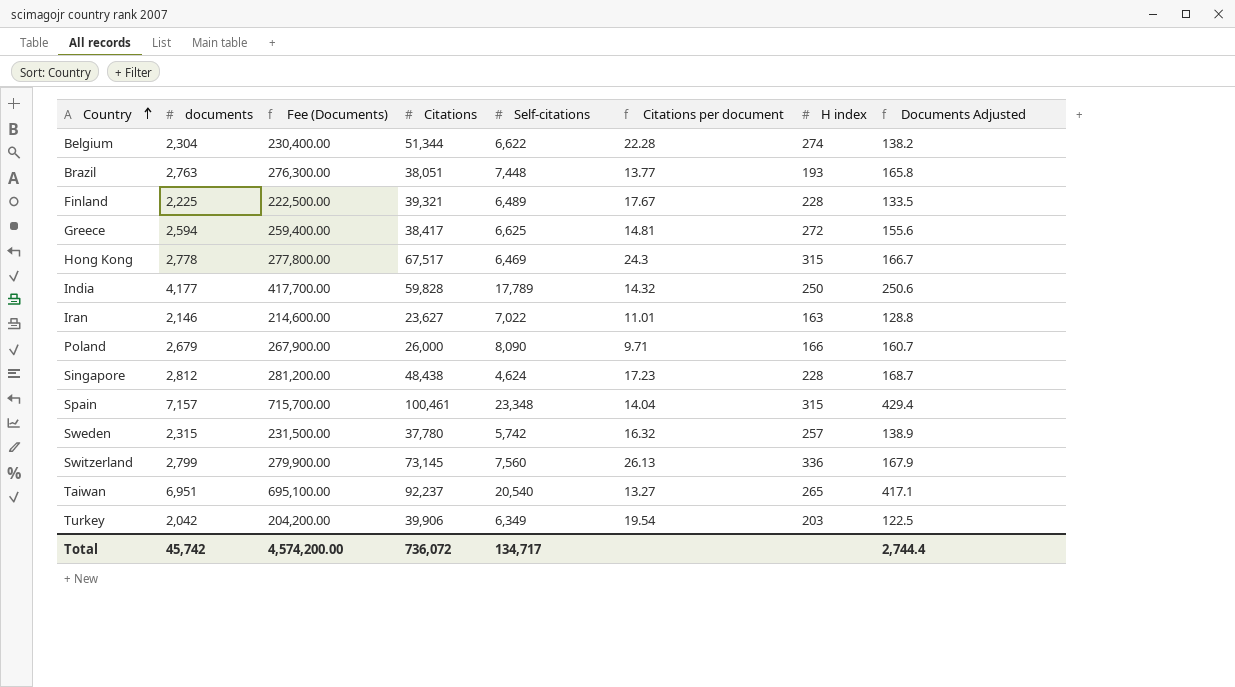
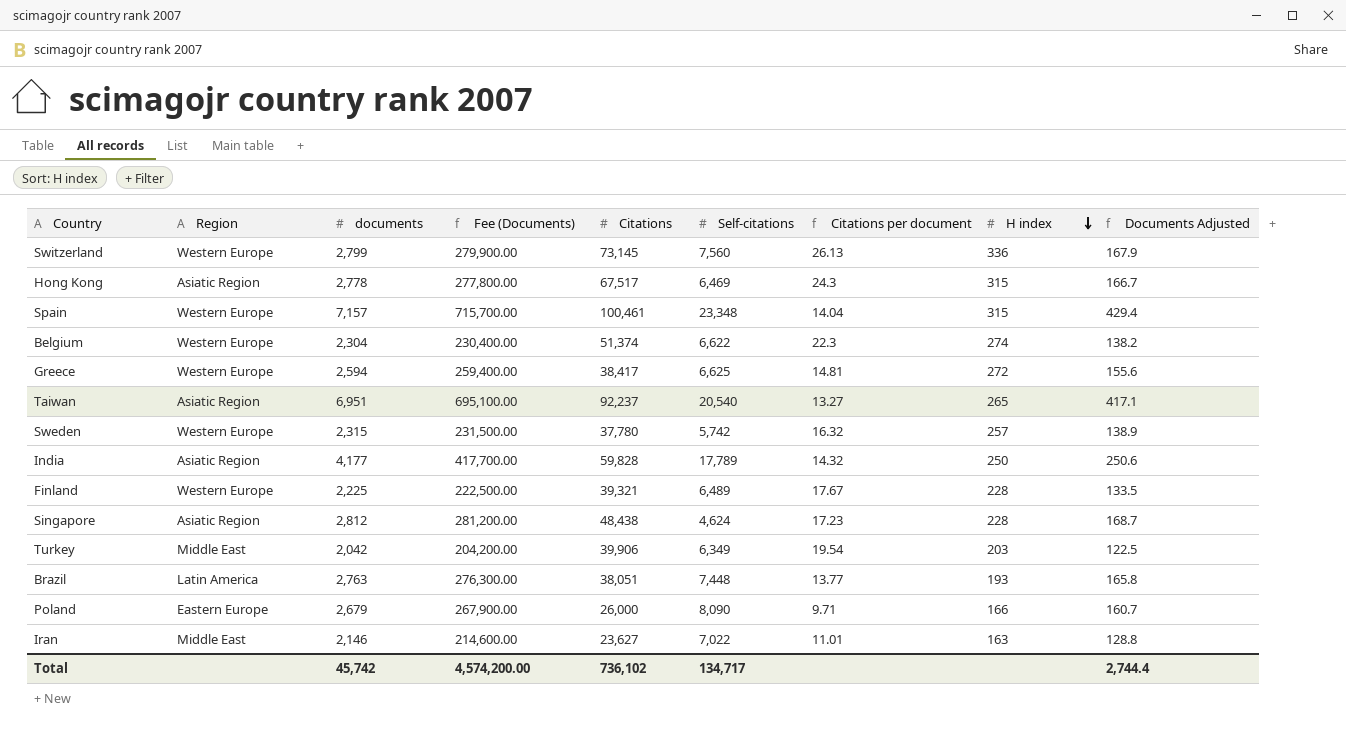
row order: Country ascending -> H index descending
column Region | position: none -> 2
Belgium | Citations: 51,344 -> 51,374
Belgium | Citations per document: 22.28 -> 22.3
Total | Citations: 736,072 -> 736,102

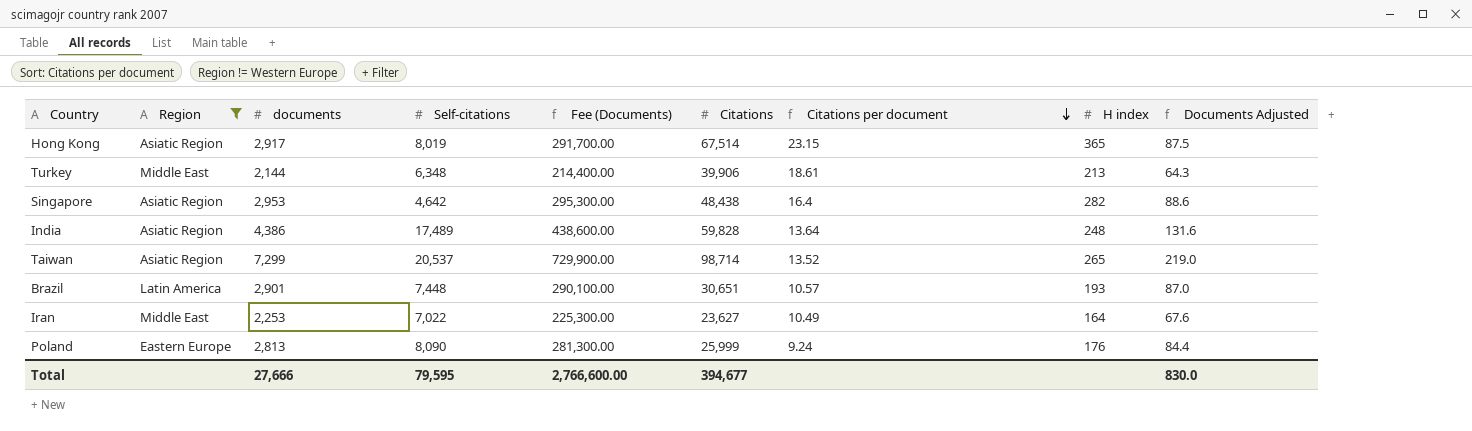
filter: none -> Region != Western Europe
row order: H index descending -> Citations per document descending
column Self-citations | position: 6 -> 4
column Documents Adjusted | formula: [documents] * 0.06 -> [documents] * 0.03
Hong Kong | documents: 2,778 -> 2,917
Hong Kong | Self-citations: 6,469 -> 8,019
Hong Kong | Fee (Documents): 277,800.00 -> 291,700.00
Hong Kong | Citations: 67,517 -> 67,514
Hong Kong | Citations per document: 24.3 -> 23.15
Hong Kong | H index: 315 -> 365
Turkey | documents: 2,042 -> 2,144
Turkey | Self-citations: 6,349 -> 6,348
Turkey | Fee (Documents): 204,200.00 -> 214,400.00
Turkey | Citations per document: 19.54 -> 18.61
Turkey | H index: 203 -> 213
Singapore | documents: 2,812 -> 2,953
Singapore | Self-citations: 4,624 -> 4,642
Singapore | Fee (Documents): 281,200.00 -> 295,300.00
Singapore | Citations per document: 17.23 -> 16.4
Singapore | H index: 228 -> 282
India | documents: 4,177 -> 4,386
India | Self-citations: 17,789 -> 17,489
India | Fee (Documents): 417,700.00 -> 438,600.00
India | Citations per document: 14.32 -> 13.64
India | H index: 250 -> 248
Taiwan | documents: 6,951 -> 7,299
Taiwan | Self-citations: 20,540 -> 20,537
Taiwan | Fee (Documents): 695,100.00 -> 729,900.00
Taiwan | Citations: 92,237 -> 98,714
Taiwan | Citations per document: 13.27 -> 13.52
Brazil | documents: 2,763 -> 2,901
Brazil | Fee (Documents): 276,300.00 -> 290,100.00
Brazil | Citations: 38,051 -> 30,651
Brazil | Citations per document: 13.77 -> 10.57
Iran | documents: 2,146 -> 2,253
Iran | Fee (Documents): 214,600.00 -> 225,300.00
Iran | Citations per document: 11.01 -> 10.49
Iran | H index: 163 -> 164
Poland | documents: 2,679 -> 2,813
Poland | Fee (Documents): 267,900.00 -> 281,300.00
Poland | Citations: 26,000 -> 25,999
Poland | Citations per document: 9.71 -> 9.24
Poland | H index: 166 -> 176
Total | documents: 45,742 -> 27,666
Total | Self-citations: 134,717 -> 79,595
Total | Fee (Documents): 4,574,200.00 -> 2,766,600.00
Total | Citations: 736,102 -> 394,677
Total | Documents Adjusted: 2,744.4 -> 830.0

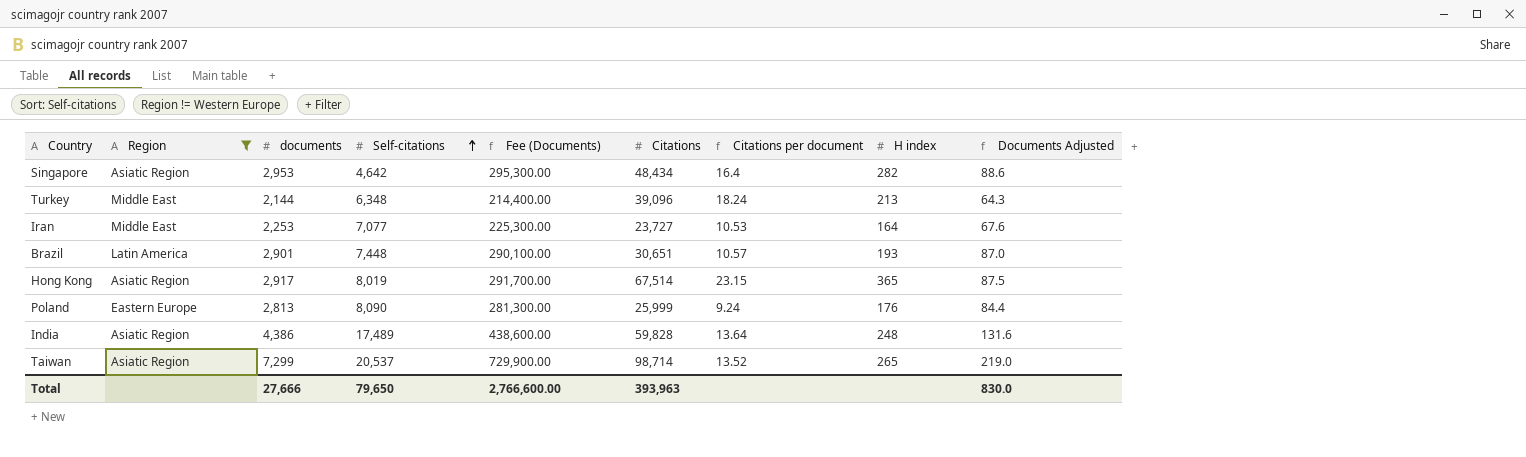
row order: Citations per document descending -> Self-citations ascending
Singapore | Citations: 48,438 -> 48,434
Turkey | Citations: 39,906 -> 39,096
Turkey | Citations per document: 18.61 -> 18.24
Iran | Self-citations: 7,022 -> 7,077
Iran | Citations: 23,627 -> 23,727
Iran | Citations per document: 10.49 -> 10.53
Total | Self-citations: 79,595 -> 79,650
Total | Citations: 394,677 -> 393,963

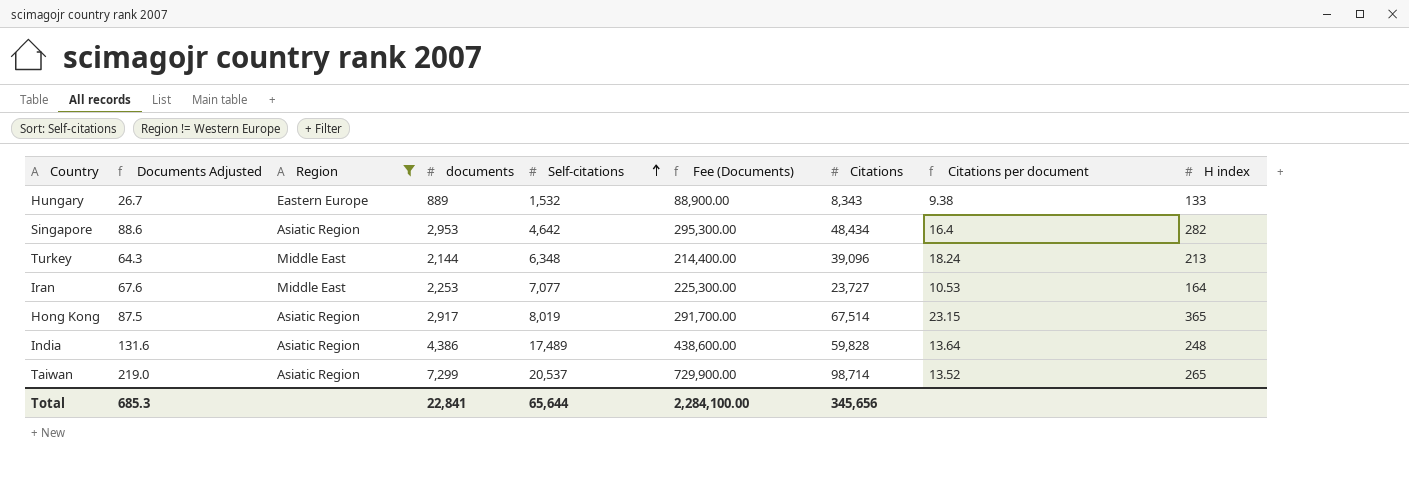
column Documents Adjusted | position: 9 -> 2
row Brazil: Latin America | 2,901 | 7,448 | 290,100.00 | 30,651 | 10.57 | 193 | 87.0 -> none
row Poland: Eastern Europe | 2,813 | 8,090 | 281,300.00 | 25,999 | 9.24 | 176 | 84.4 -> none
row Hungary: none -> 26.7 | Eastern Europe | 889 | 1,532 | 88,900.00 | 8,343 | 9.38 | 133
Total | Documents Adjusted: 830.0 -> 685.3
Total | documents: 27,666 -> 22,841
Total | Self-citations: 79,650 -> 65,644
Total | Fee (Documents): 2,766,600.00 -> 2,284,100.00
Total | Citations: 393,963 -> 345,656

